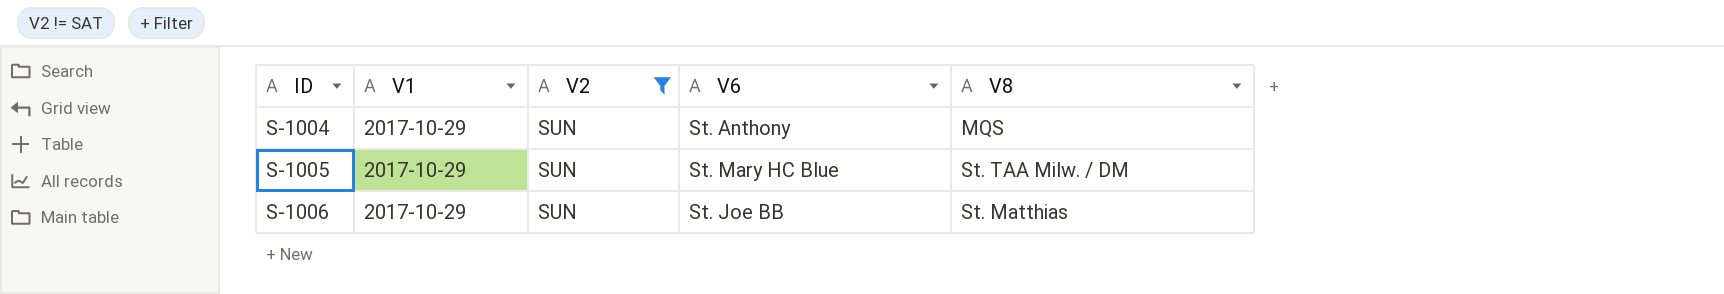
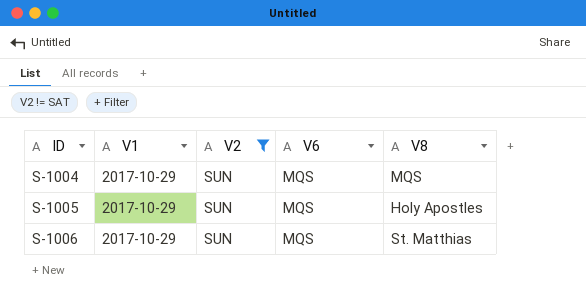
S-1004 | V6: St. Anthony -> MQS
S-1005 | V6: St. Mary HC Blue -> MQS
S-1005 | V8: St. TAA Milw. / DM -> Holy Apostles
S-1006 | V6: St. Joe BB -> MQS

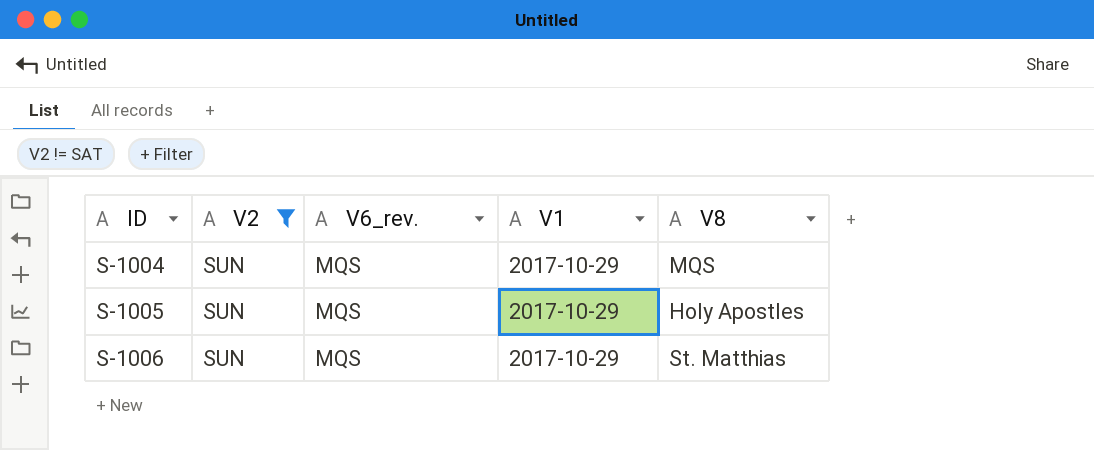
column name: V6 -> V6_rev.
column V1 | position: 2 -> 4

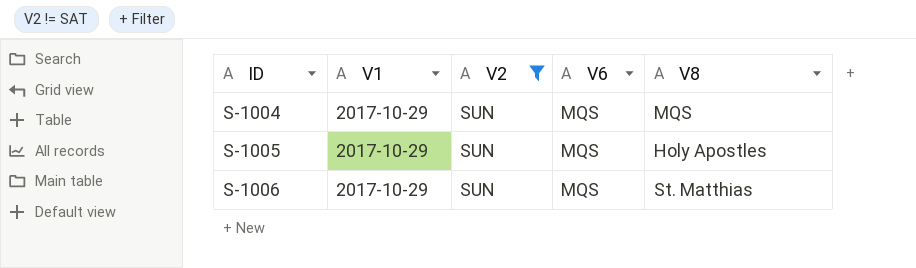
column V1 | position: 4 -> 2
column name: V6_rev. -> V6

